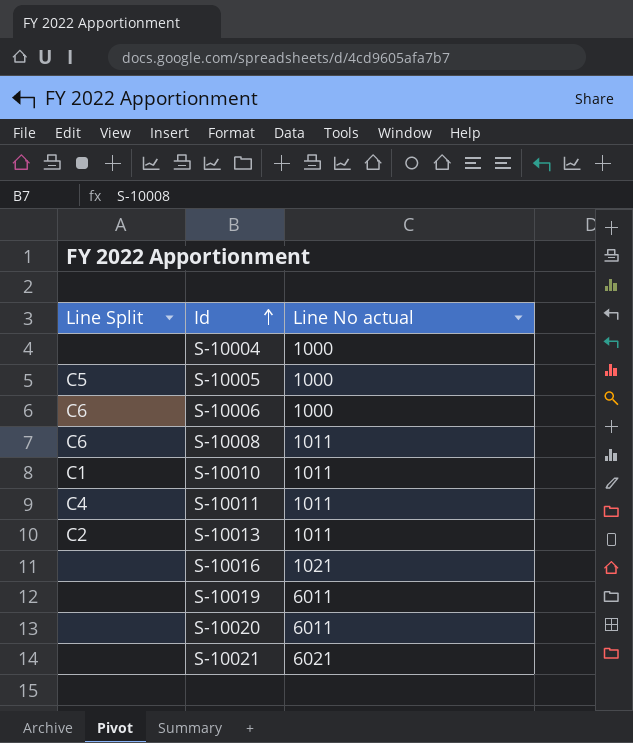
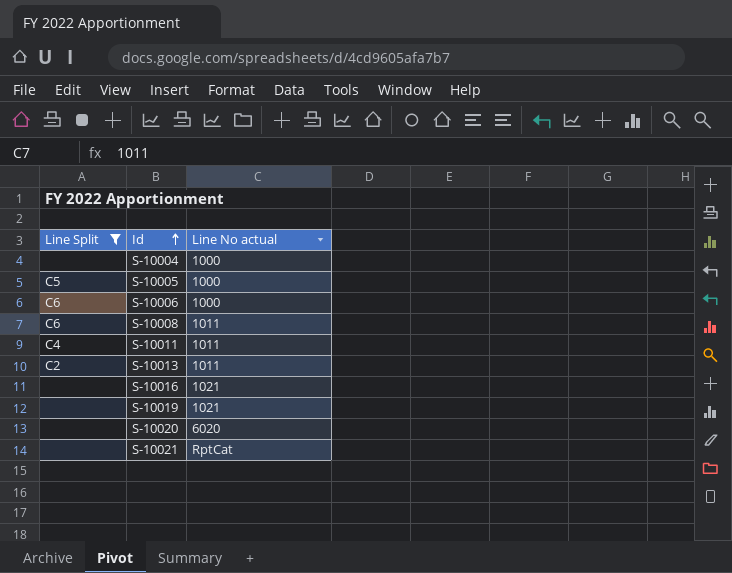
filter: none -> Line Split != C1
S-10019 | Line No actual: 6011 -> 1021
S-10020 | Line No actual: 6011 -> 6020
S-10021 | Line No actual: 6021 -> RptCat

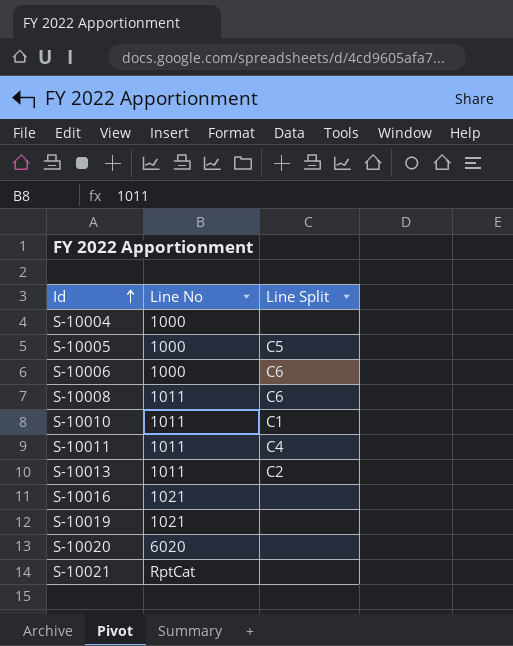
filter: Line Split != C1 -> none
column name: Line No actual -> Line No
column Line Split | position: 1 -> 3

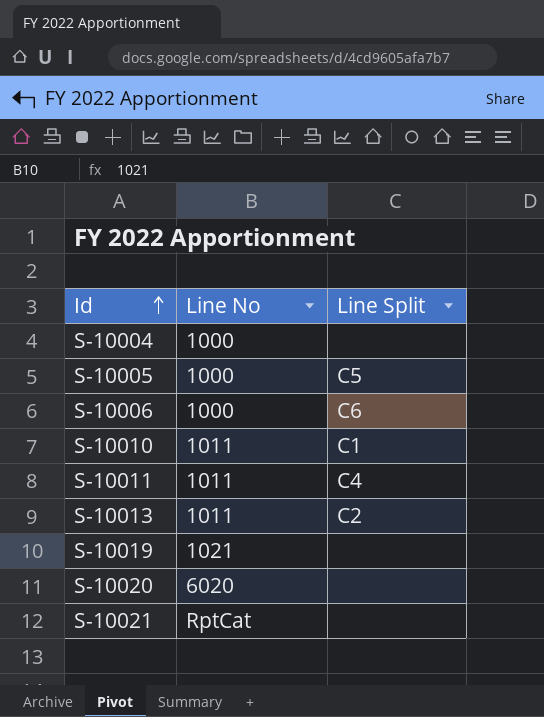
row S-10008: 1011 | C6 -> none
row S-10016: 1021 | none -> none

